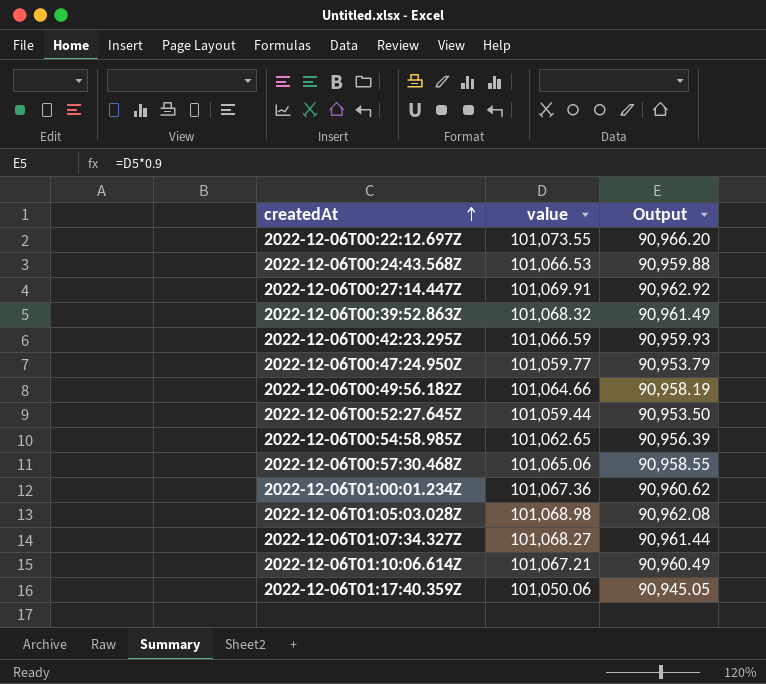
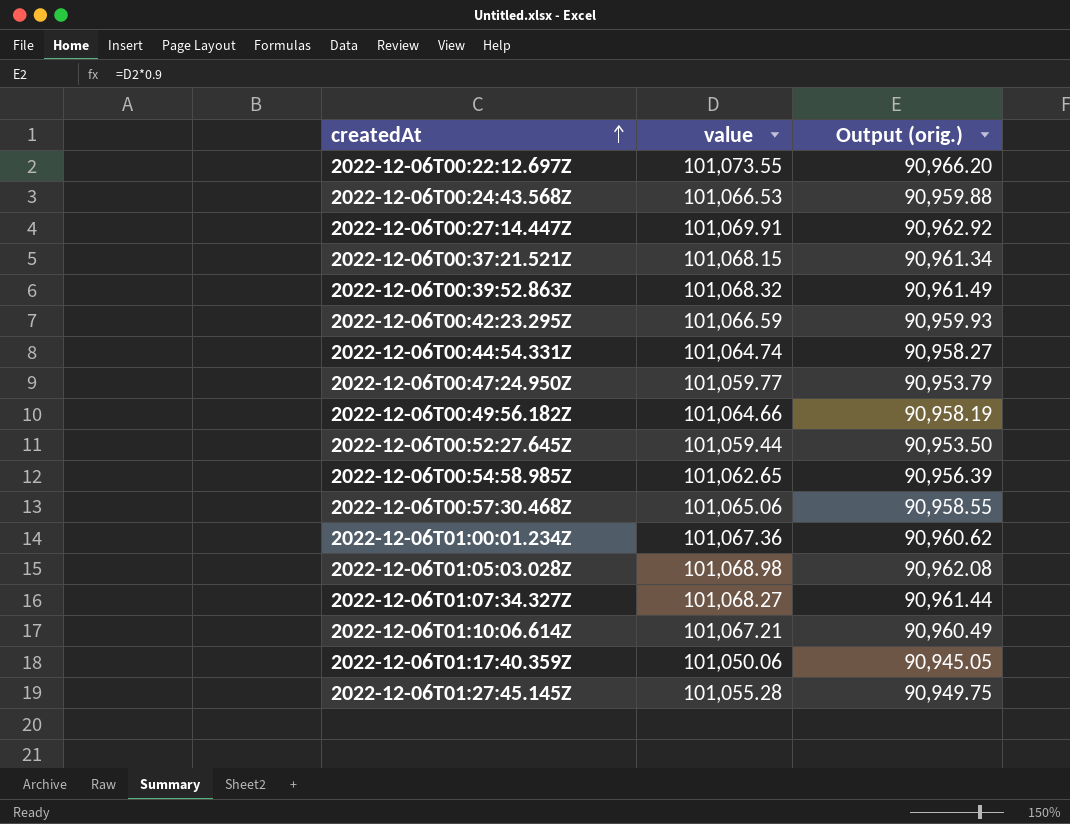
column name: Output -> Output (orig.)
row 2022-12-06T00:37:21.521Z: none -> 101,068.15 | 90,961.34
row 2022-12-06T00:44:54.331Z: none -> 101,064.74 | 90,958.27
row 2022-12-06T01:27:45.145Z: none -> 101,055.28 | 90,949.75

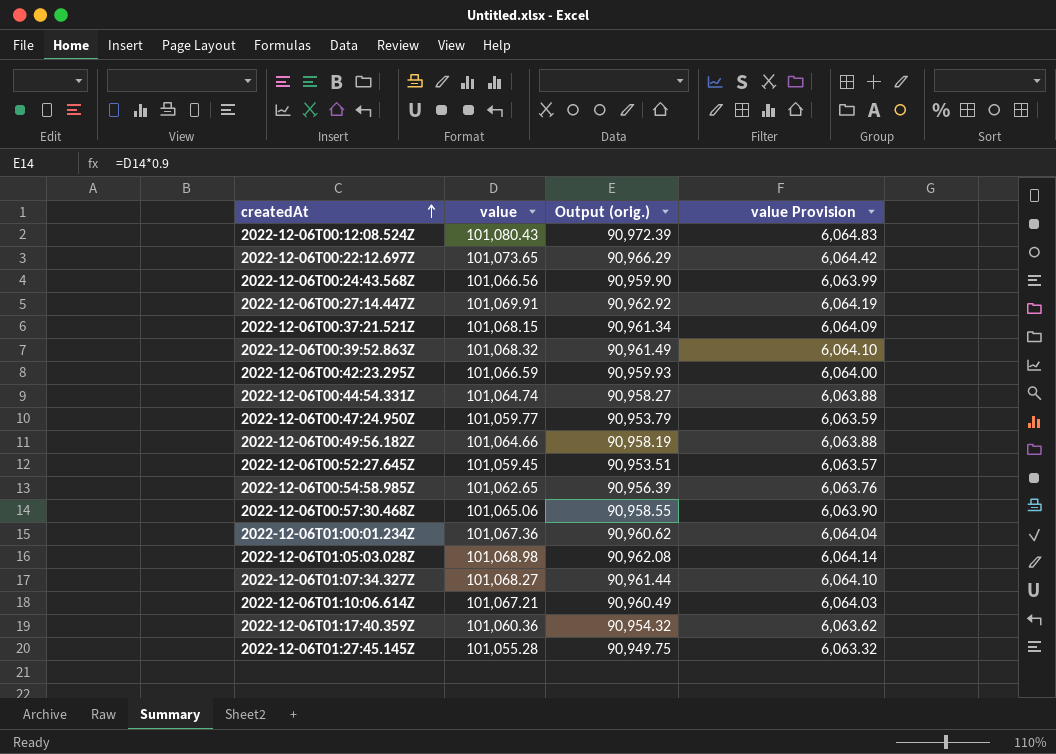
column value Provision | formula: none -> [value] * 0.06
row 2022-12-06T00:12:08.524Z: none -> 101,080.43 | 90,972.39 | 6,064.83
2022-12-06T00:22:12.697Z | value: 101,073.55 -> 101,073.65
2022-12-06T00:22:12.697Z | Output (orig.): 90,966.20 -> 90,966.29
2022-12-06T00:24:43.568Z | value: 101,066.53 -> 101,066.56
2022-12-06T00:24:43.568Z | Output (orig.): 90,959.88 -> 90,959.90
2022-12-06T00:52:27.645Z | value: 101,059.44 -> 101,059.45
2022-12-06T00:52:27.645Z | Output (orig.): 90,953.50 -> 90,953.51
2022-12-06T01:17:40.359Z | value: 101,050.06 -> 101,060.36
2022-12-06T01:17:40.359Z | Output (orig.): 90,945.05 -> 90,954.32

